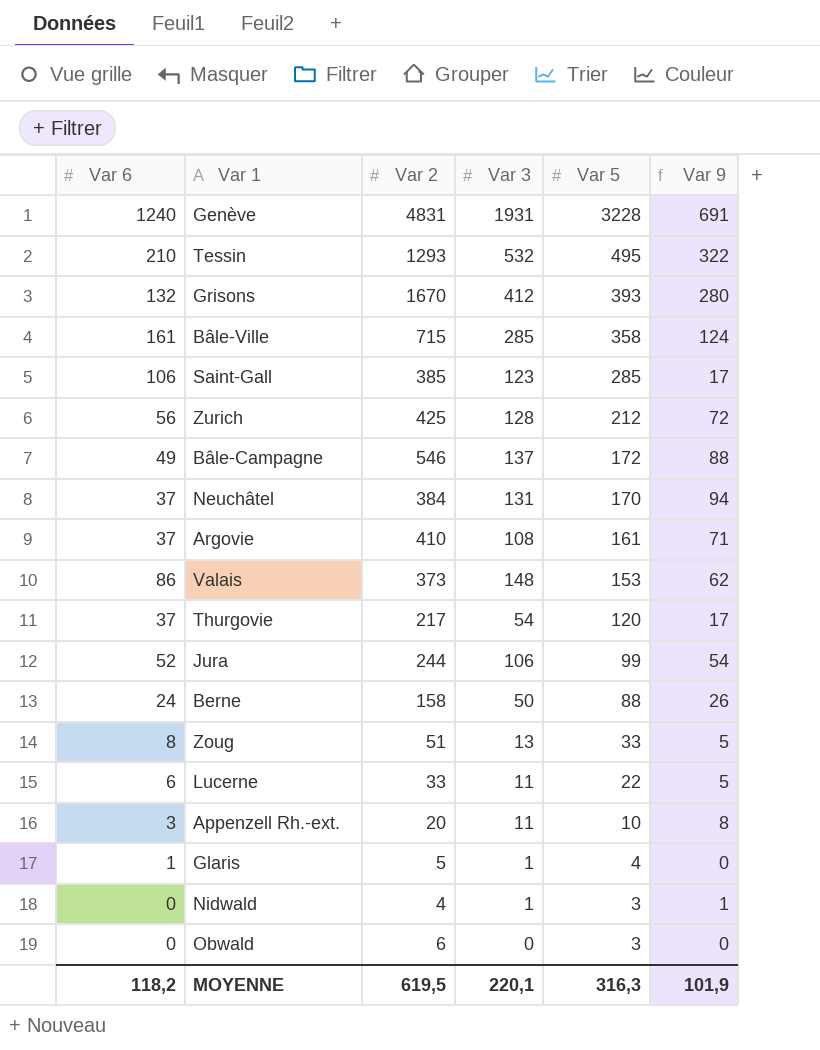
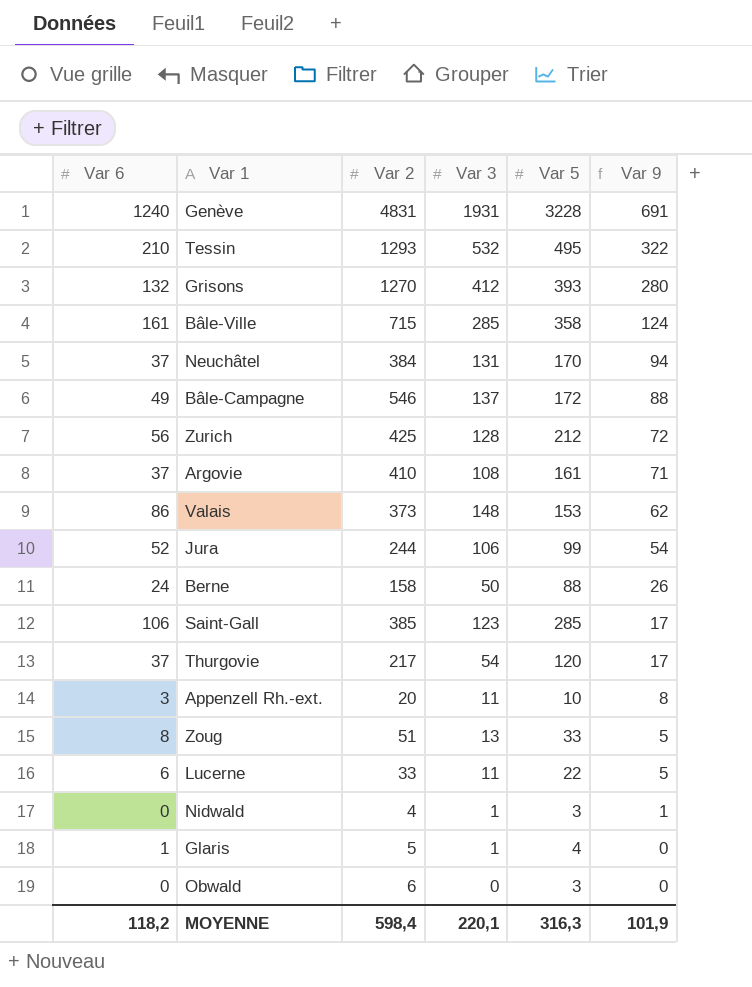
row order: Var 5 descending -> Var 9 descending
Grisons | Var 2: 1670 -> 1270
MOYENNE | Var 2: 619,5 -> 598,4

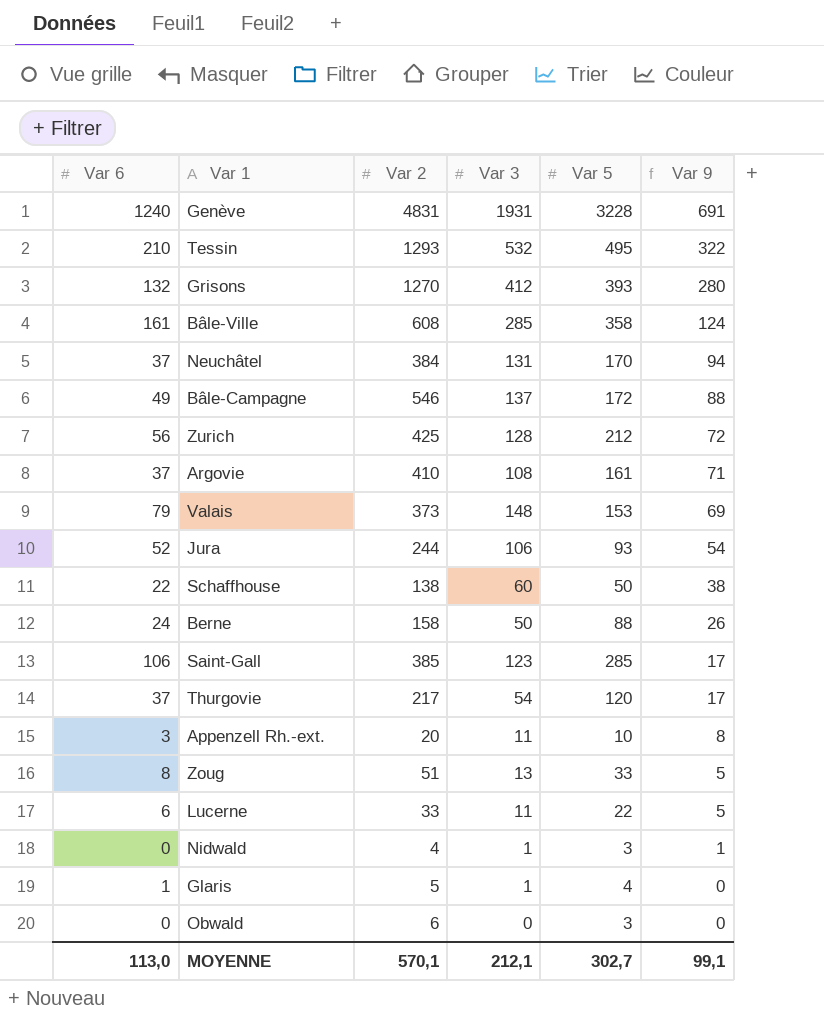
Bâle-Ville | Var 2: 715 -> 608
Valais | Var 6: 86 -> 79
Valais | Var 9: 62 -> 69
Jura | Var 5: 99 -> 93
row Schaffhouse: none -> 22 | 138 | 60 | 50 | 38
MOYENNE | Var 6: 118,2 -> 113,0
MOYENNE | Var 2: 598,4 -> 570,1
MOYENNE | Var 3: 220,1 -> 212,1
MOYENNE | Var 5: 316,3 -> 302,7
MOYENNE | Var 9: 101,9 -> 99,1

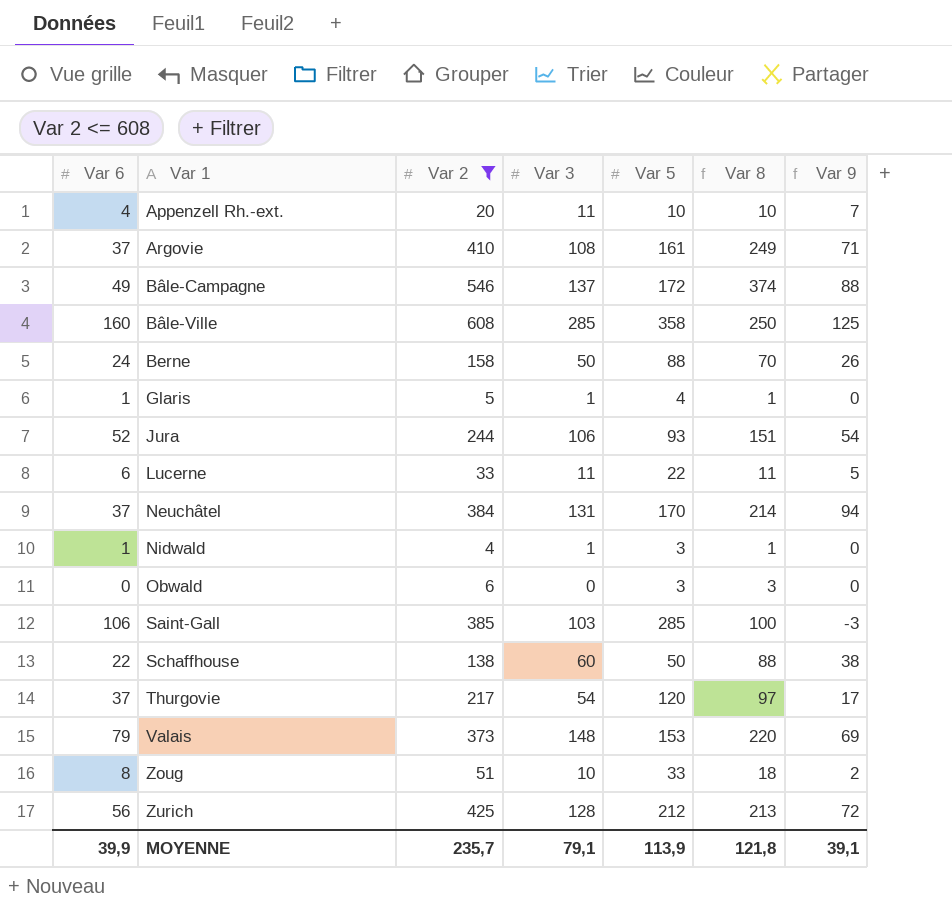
filter: none -> Var 2 <= 608
row order: Var 9 descending -> Var 1 ascending
column Var 8 | formula: none -> [Var 2] - [Var 5]
Appenzell Rh.-ext. | Var 6: 3 -> 4
Appenzell Rh.-ext. | Var 9: 8 -> 7
Bâle-Ville | Var 6: 161 -> 160
Bâle-Ville | Var 9: 124 -> 125
Nidwald | Var 6: 0 -> 1
Nidwald | Var 9: 1 -> 0
Saint-Gall | Var 3: 123 -> 103
Saint-Gall | Var 9: 17 -> -3
Zoug | Var 3: 13 -> 10
Zoug | Var 9: 5 -> 2
MOYENNE | Var 6: 113,0 -> 39,9
MOYENNE | Var 2: 570,1 -> 235,7
MOYENNE | Var 3: 212,1 -> 79,1
MOYENNE | Var 5: 302,7 -> 113,9
MOYENNE | Var 9: 99,1 -> 39,1

